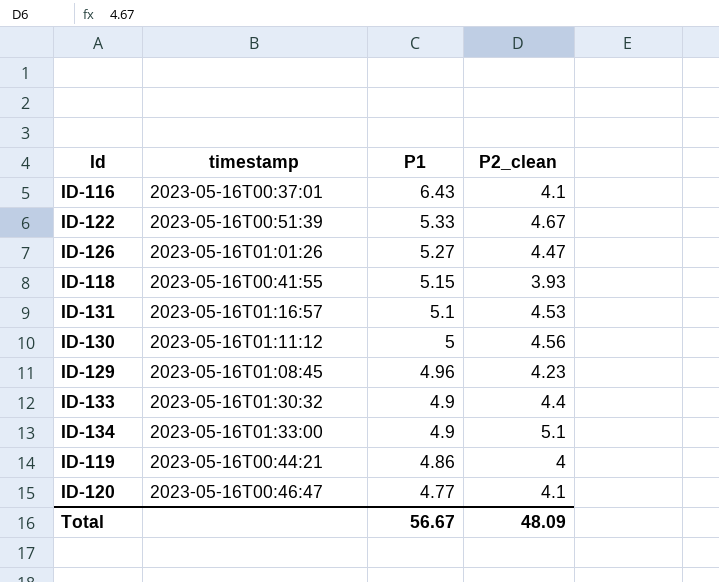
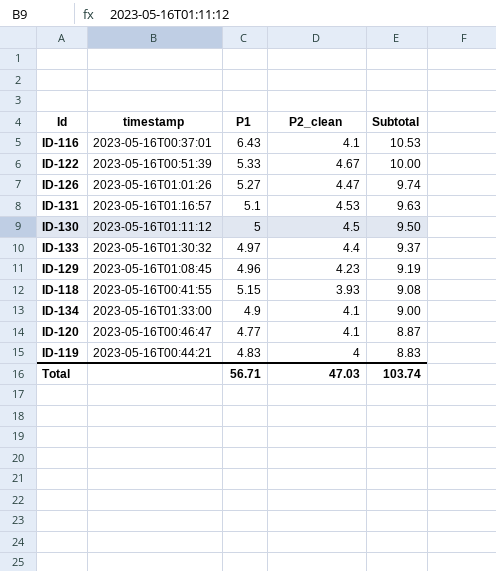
row order: P1 descending -> Subtotal descending
column Subtotal | formula: none -> [P1] + [P2_clean]
ID-130 | P2_clean: 4.56 -> 4.5
ID-133 | P1: 4.9 -> 4.97
ID-134 | P2_clean: 5.1 -> 4.1
ID-119 | P1: 4.86 -> 4.83
Total | P1: 56.67 -> 56.71
Total | P2_clean: 48.09 -> 47.03

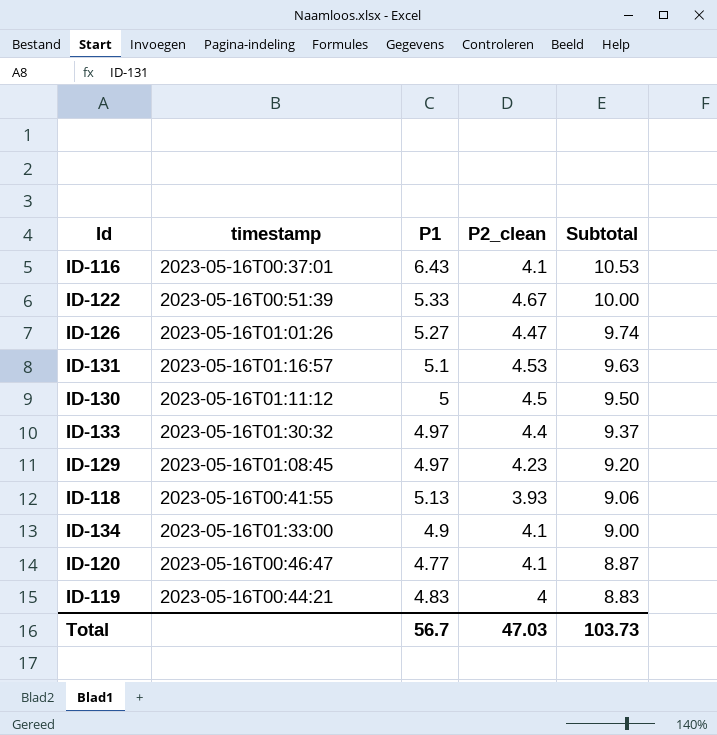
ID-129 | P1: 4.96 -> 4.97
ID-129 | Subtotal: 9.19 -> 9.20
ID-118 | P1: 5.15 -> 5.13
ID-118 | Subtotal: 9.08 -> 9.06
Total | P1: 56.71 -> 56.7
Total | Subtotal: 103.74 -> 103.73

